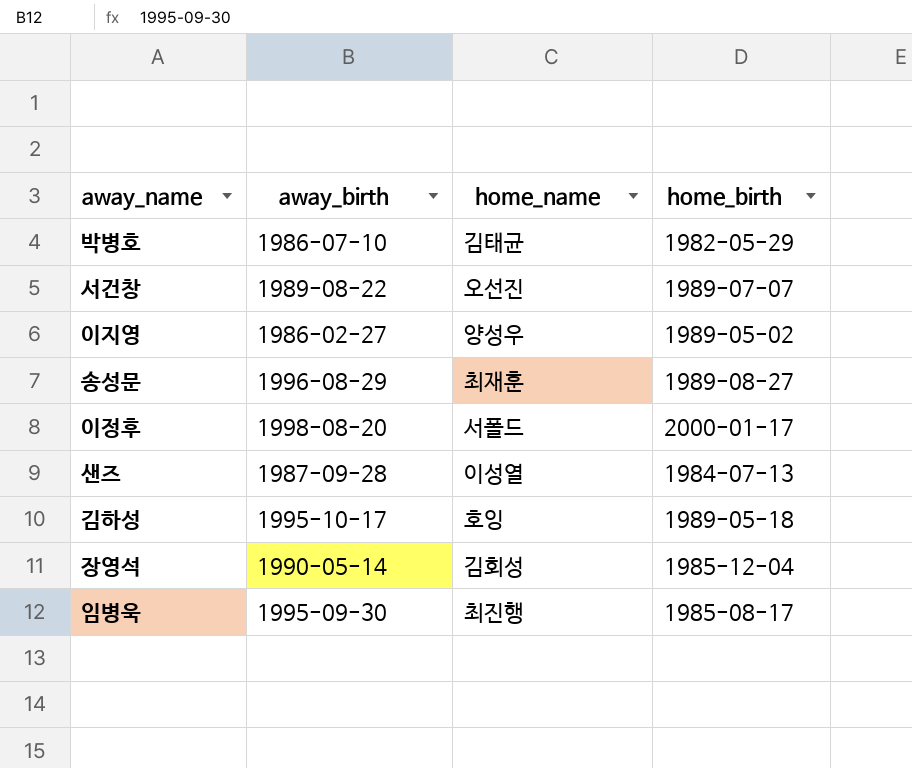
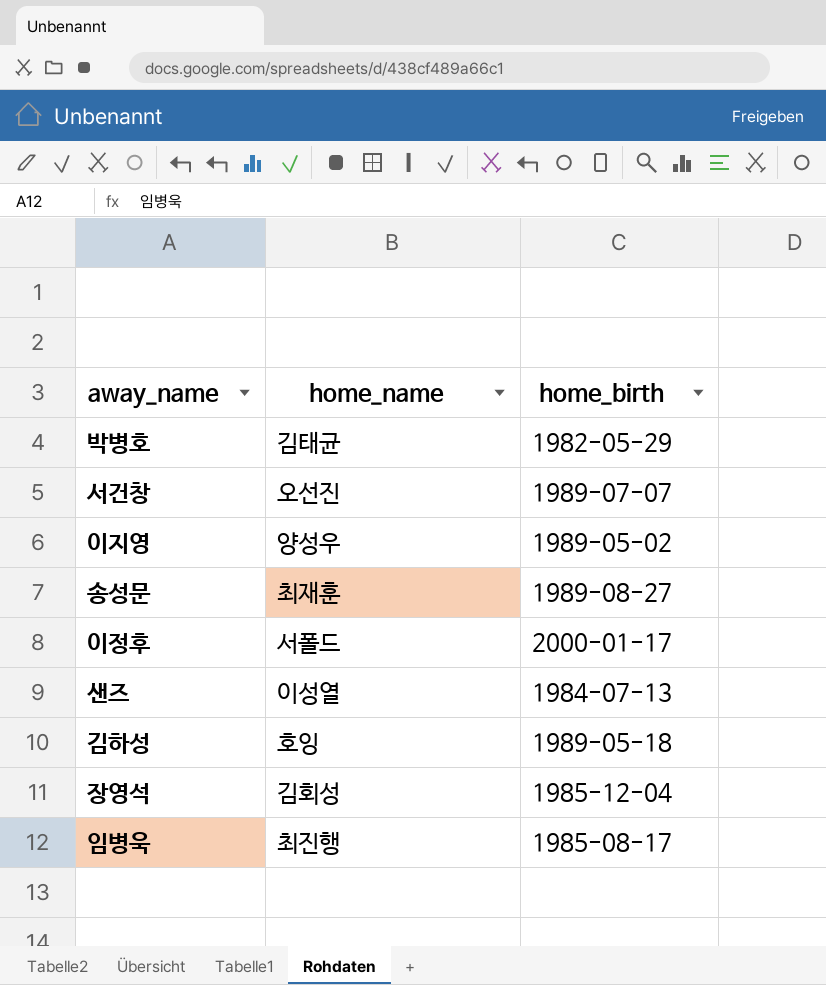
column away_birth | position: 2 -> none

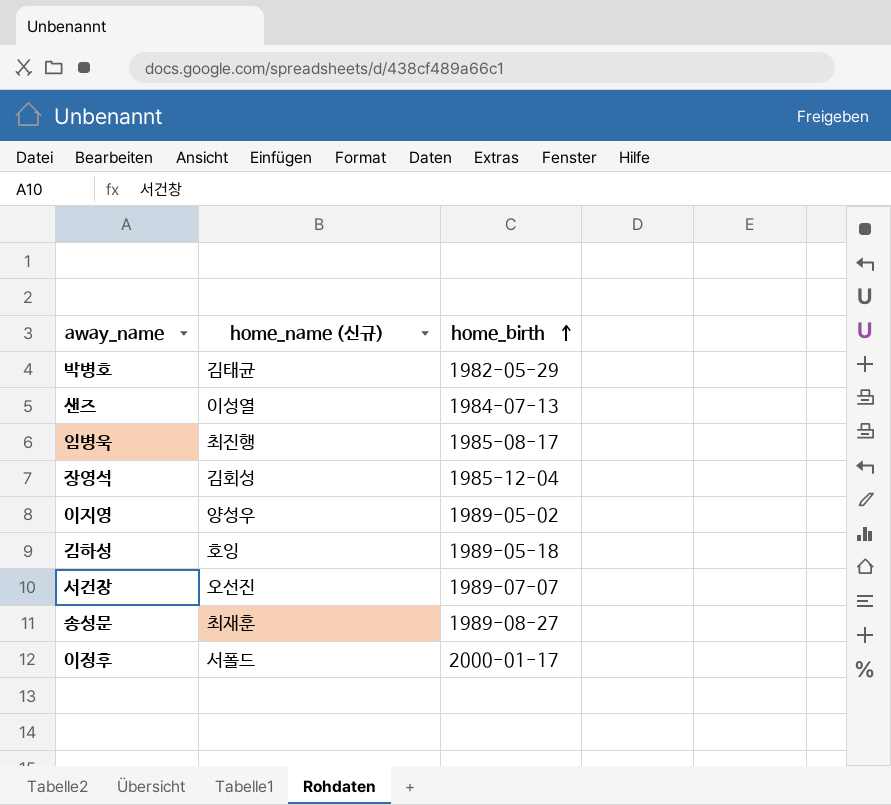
row order: none -> home_birth ascending
column name: home_name -> home_name (신규)

